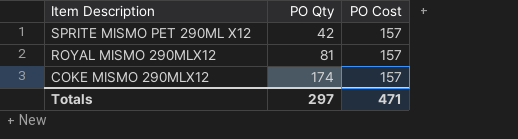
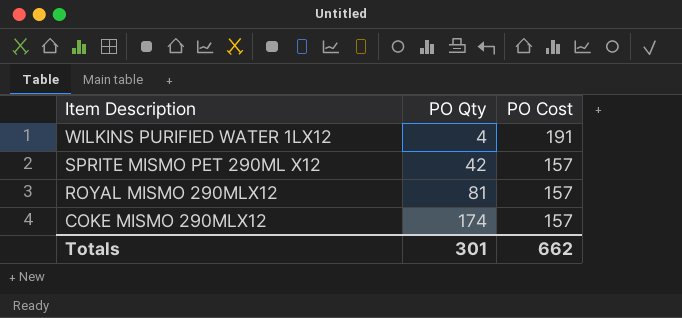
row WILKINS PURIFIED WATER 1LX12: none -> 4 | 191
Totals | PO Qty: 297 -> 301
Totals | PO Cost: 471 -> 662

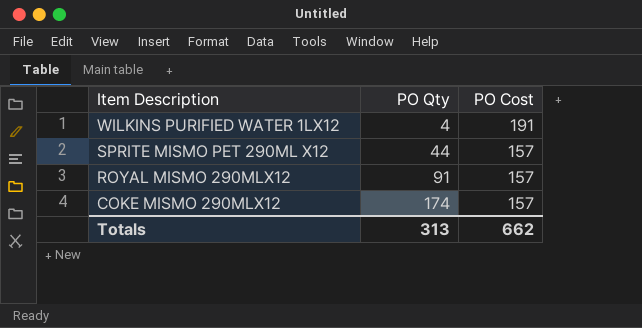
SPRITE MISMO PET 290ML X12 | PO Qty: 42 -> 44
ROYAL MISMO 290MLX12 | PO Qty: 81 -> 91
Totals | PO Qty: 301 -> 313

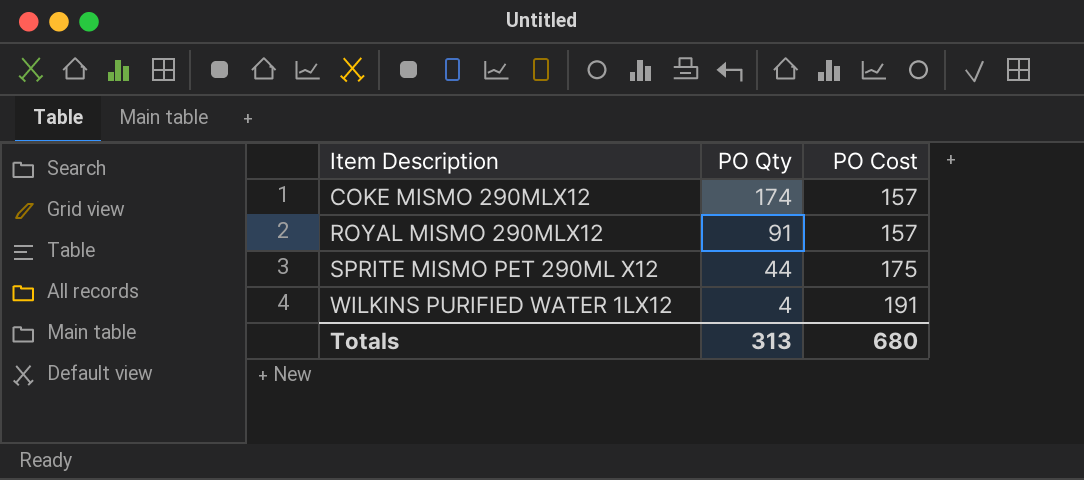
row order: Item Description descending -> Item Description ascending
SPRITE MISMO PET 290ML X12 | PO Cost: 157 -> 175
Totals | PO Cost: 662 -> 680

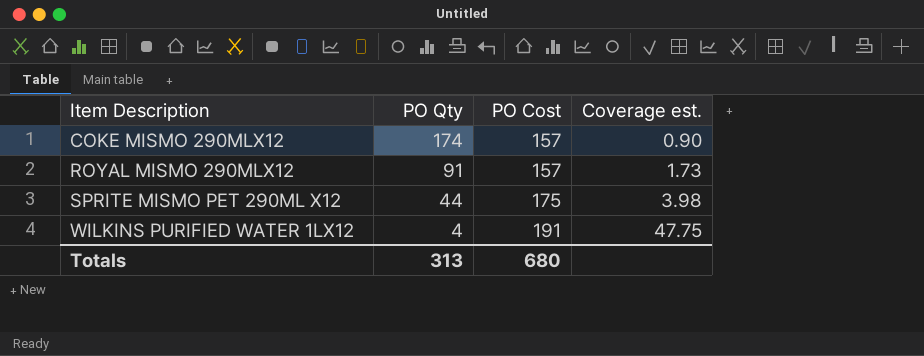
column Coverage est. | formula: none -> [PO Cost] / [PO Qty]

